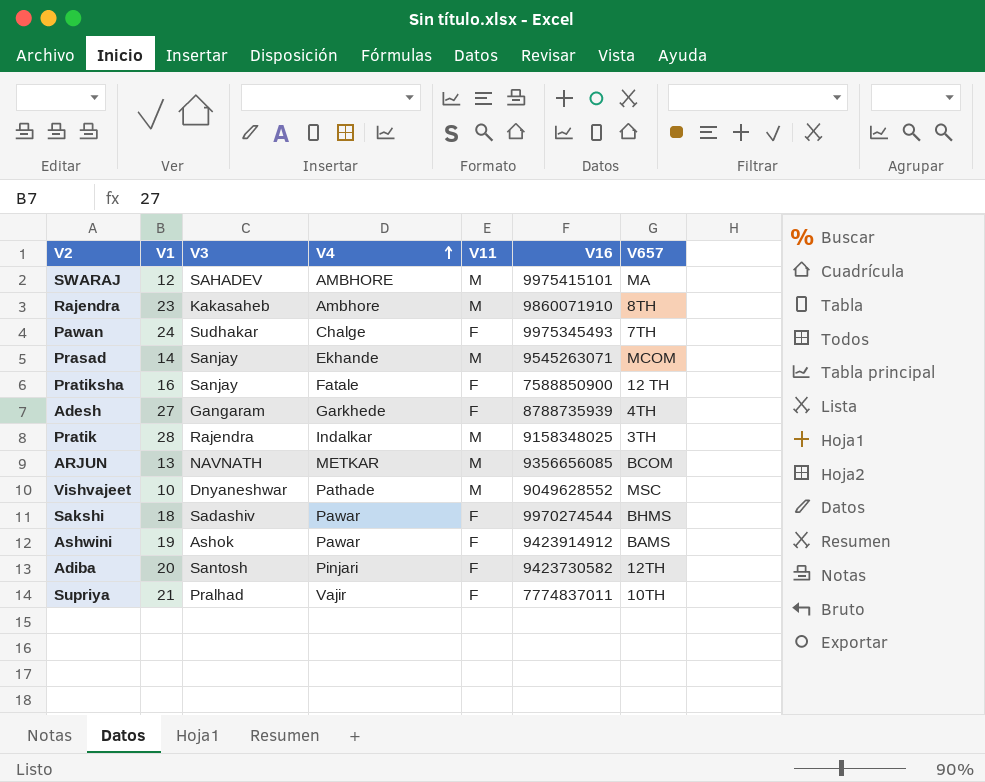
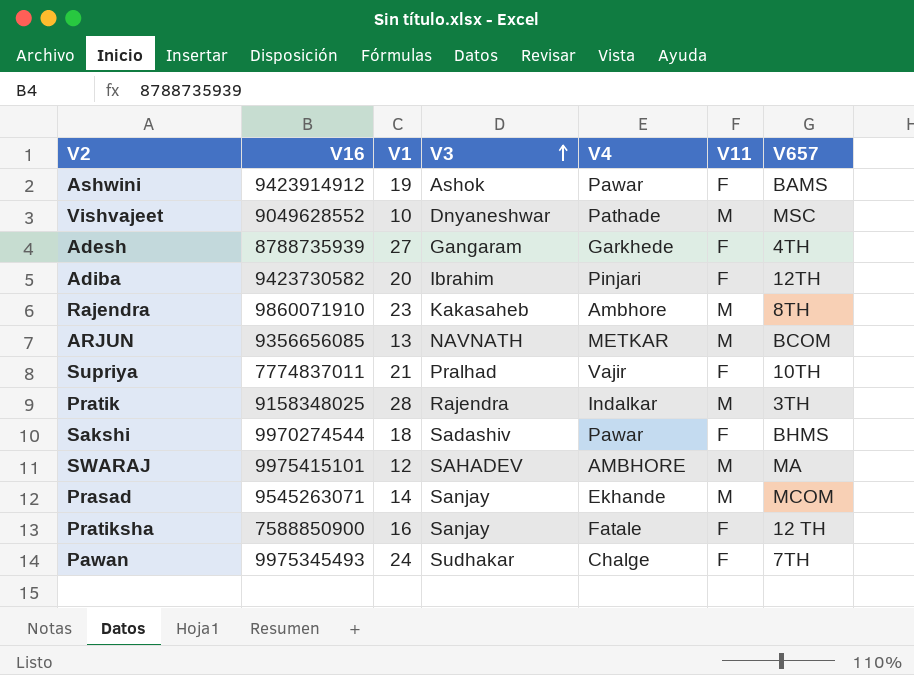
row order: V4 ascending -> V3 ascending
column V16 | position: 6 -> 2
Adiba | V3: Santosh -> Ibrahim

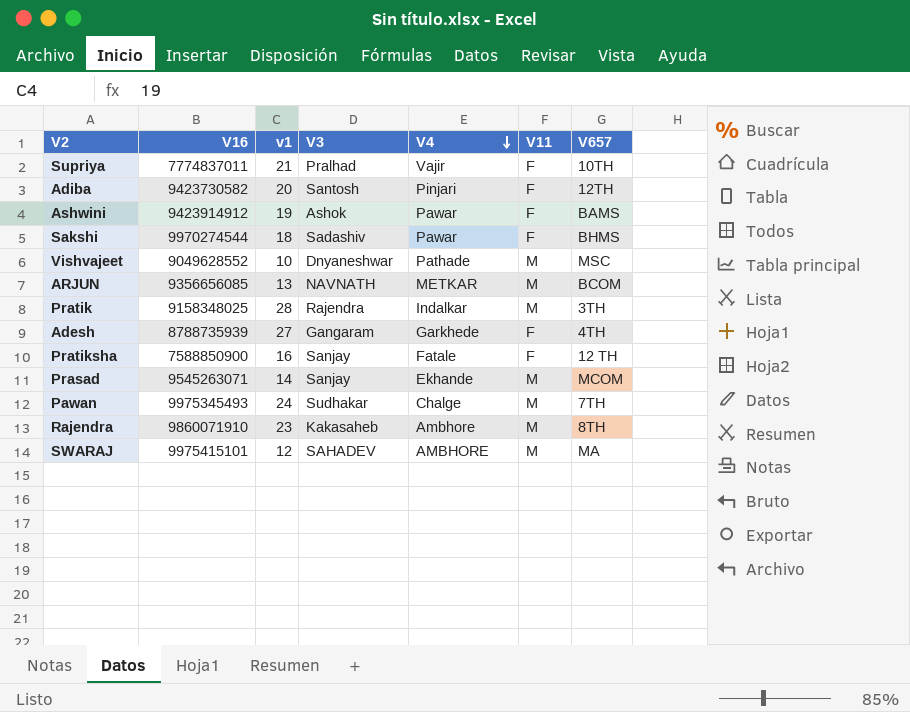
row order: V3 ascending -> V4 descending
column name: V1 -> v1
Adiba | V3: Ibrahim -> Santosh
Pawan | V11: F -> M

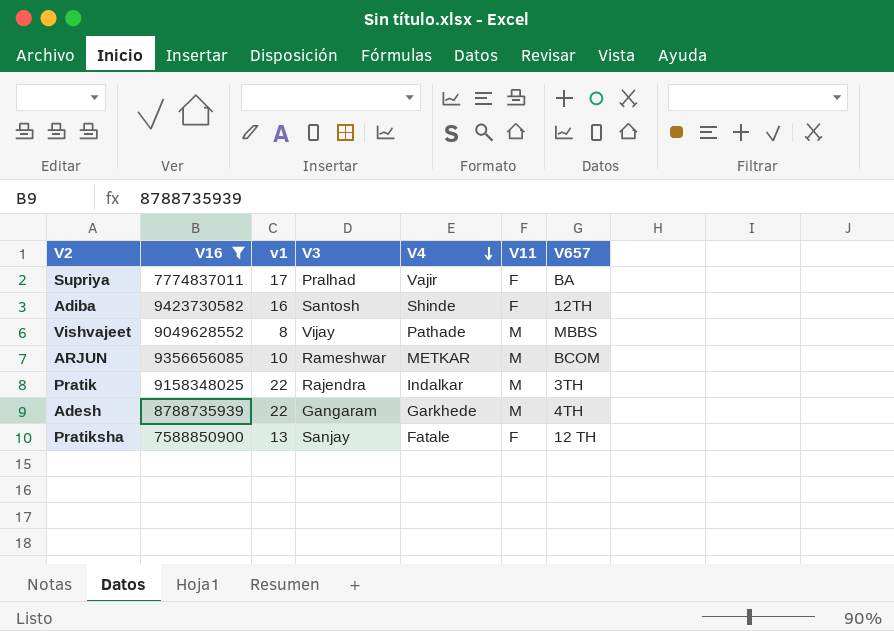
filter: none -> V16 <= 9423730582
Supriya | v1: 21 -> 17
Supriya | V657: 10TH -> BA
Adiba | v1: 20 -> 16
Adiba | V4: Pinjari -> Shinde
Vishvajeet | v1: 10 -> 8
Vishvajeet | V3: Dnyaneshwar -> Vijay
Vishvajeet | V657: MSC -> MBBS
ARJUN | v1: 13 -> 10
ARJUN | V3: NAVNATH -> Rameshwar
Pratik | v1: 28 -> 22
Adesh | v1: 27 -> 22
Adesh | V11: F -> M
Pratiksha | v1: 16 -> 13

